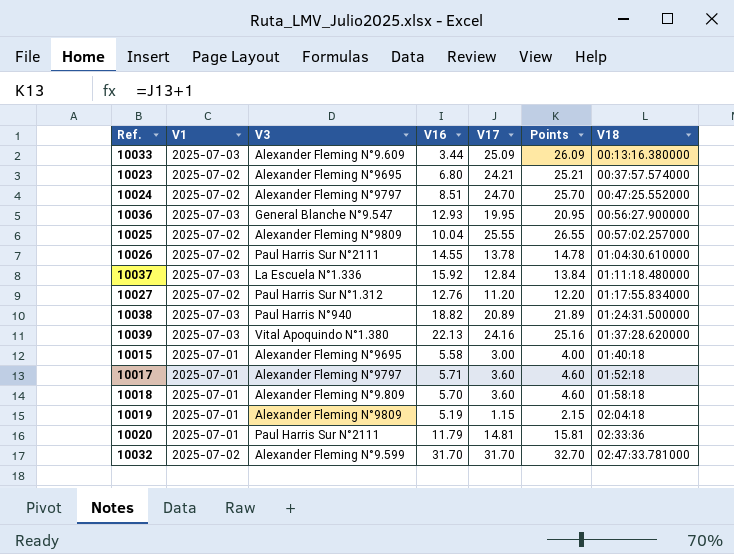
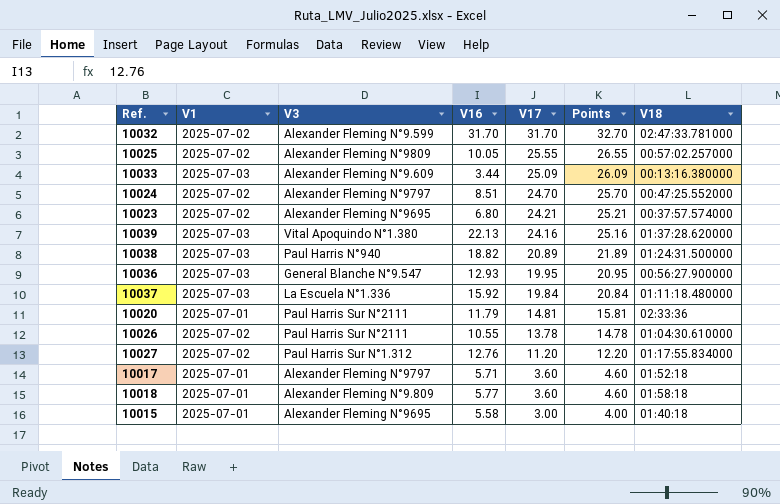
row order: V18 ascending -> V17 descending
row 10019: 2025-07-01 | Alexander Fleming N°9809 | 5.19 | 1.15 | 2.15 | 02:04:18 -> none
10025 | V16: 10.04 -> 10.05
10037 | V17: 12.84 -> 19.84
10037 | Points: 13.84 -> 20.84
10026 | V16: 14.55 -> 10.55
10018 | V16: 5.70 -> 5.77

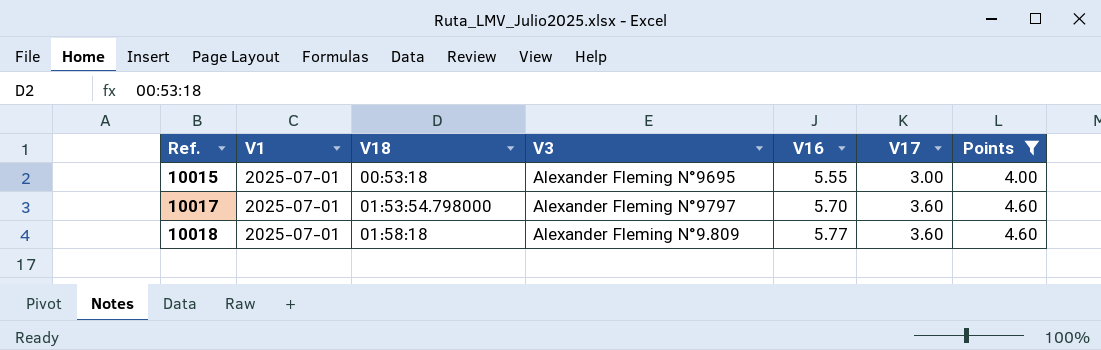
filter: none -> Points <= 4.60
row order: V17 descending -> Ref. ascending
column V18 | position: 7 -> 3
10015 | V18: 01:40:18 -> 00:53:18
10015 | V16: 5.58 -> 5.55
10017 | V18: 01:52:18 -> 01:53:54.798000
10017 | V16: 5.71 -> 5.70

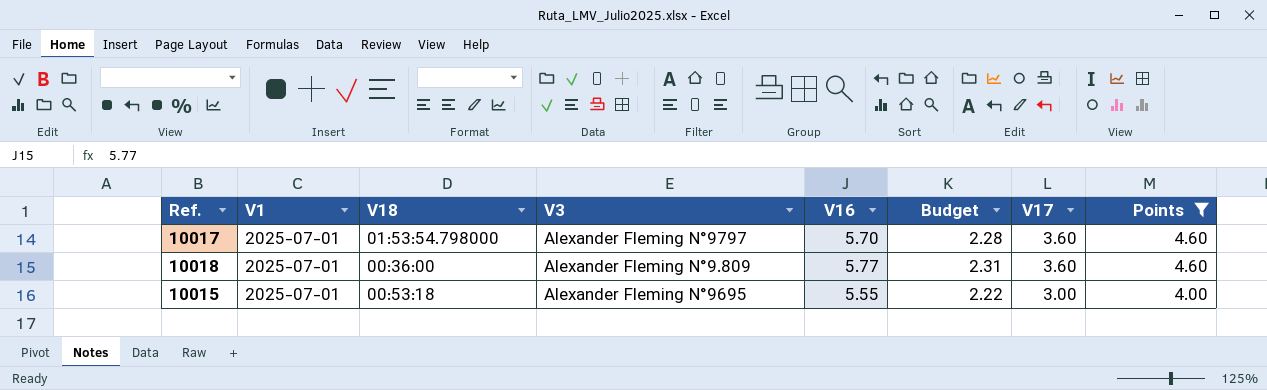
row order: Ref. ascending -> V17 descending
column Budget | formula: none -> [V16] * 0.4
10018 | V18: 01:58:18 -> 00:36:00

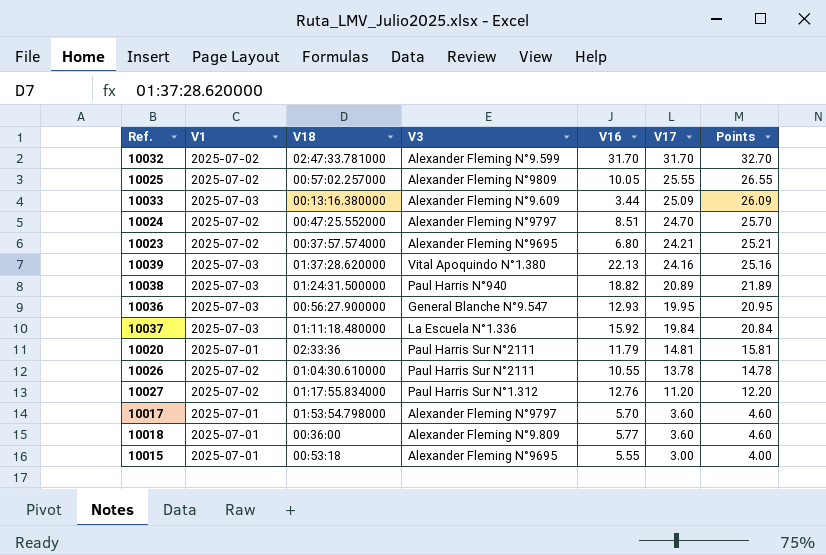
filter: Points <= 4.60 -> none
column Budget | formula: [V16] * 0.4 -> none

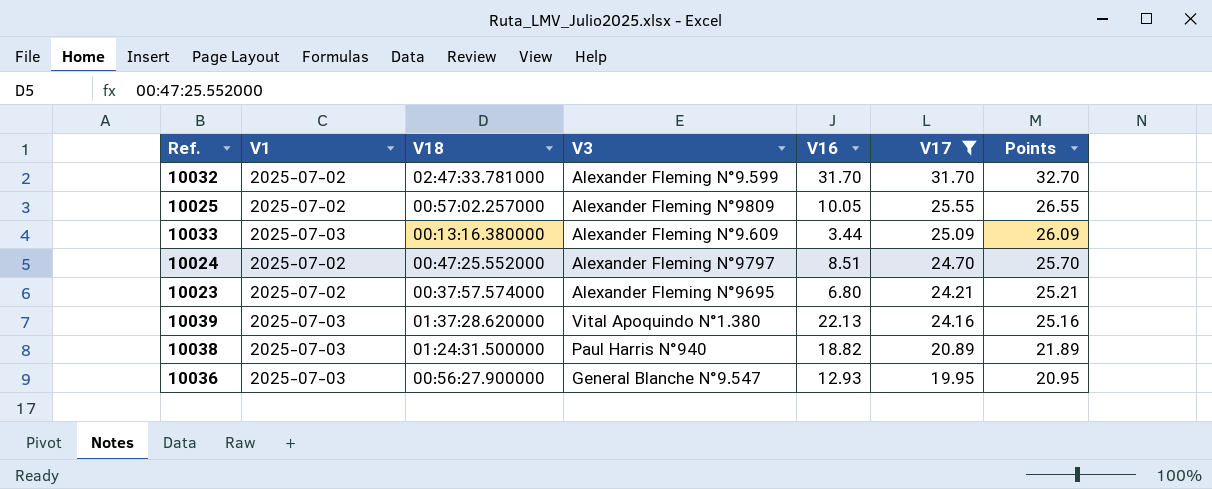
filter: none -> V17 >= 19.95

